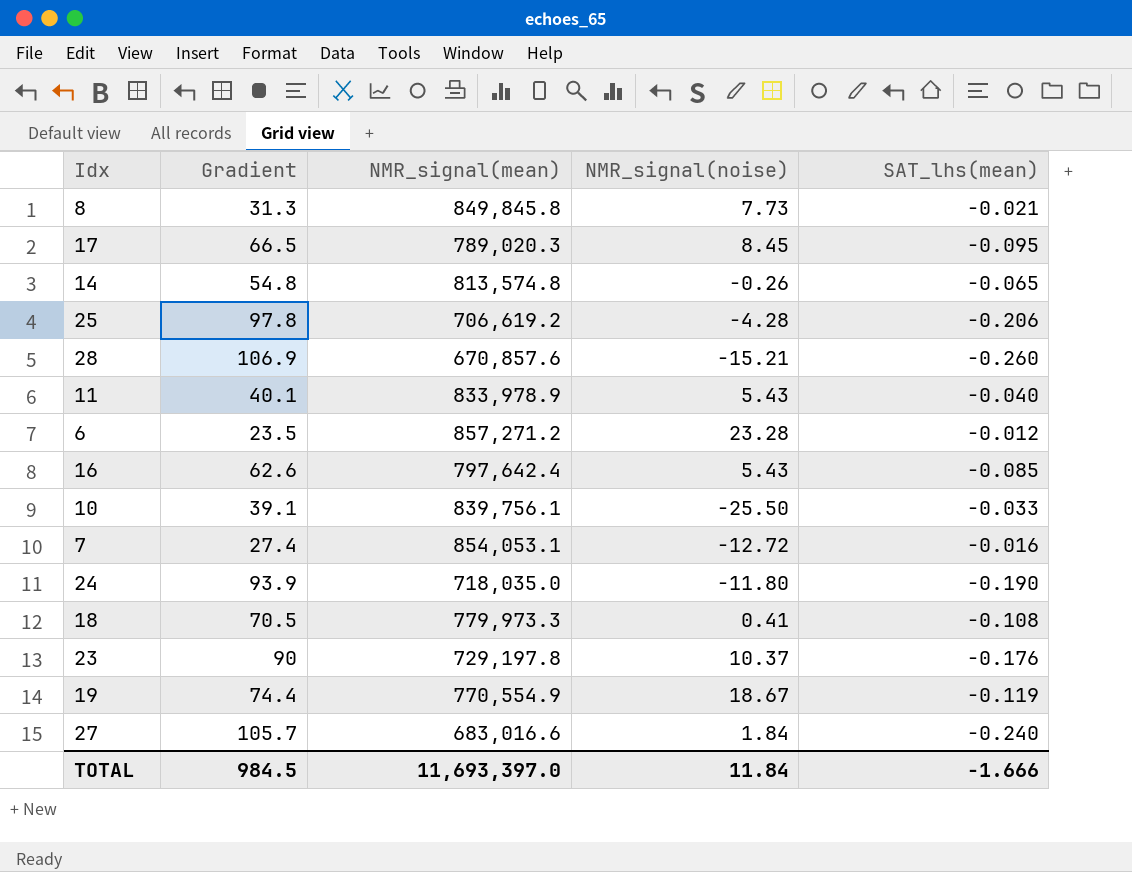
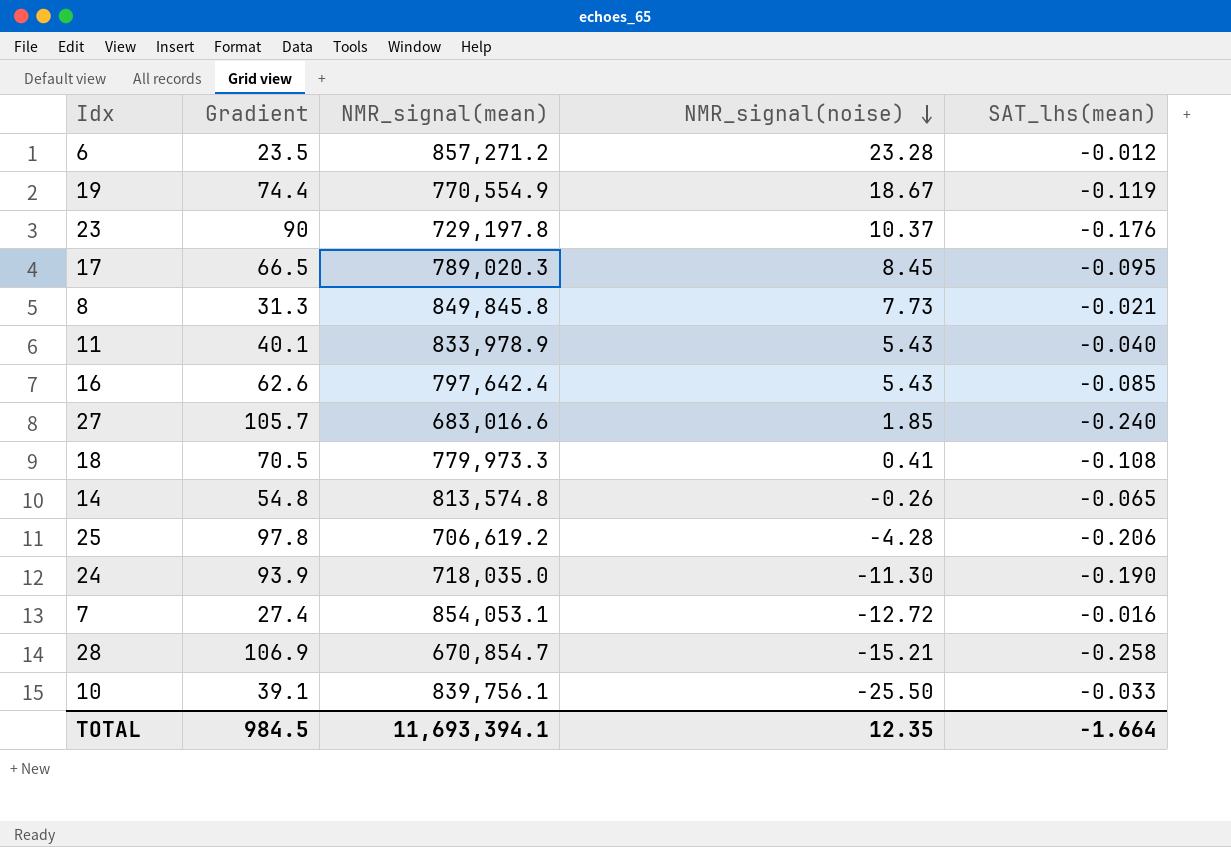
row order: none -> NMR_signal(noise) descending
27 | NMR_signal(noise): 1.84 -> 1.85
24 | NMR_signal(noise): -11.80 -> -11.30
28 | NMR_signal(mean): 670,857.6 -> 670,854.7
28 | SAT_lhs(mean): -0.260 -> -0.258
TOTAL | NMR_signal(mean): 11,693,397.0 -> 11,693,394.1
TOTAL | NMR_signal(noise): 11.84 -> 12.35
TOTAL | SAT_lhs(mean): -1.666 -> -1.664

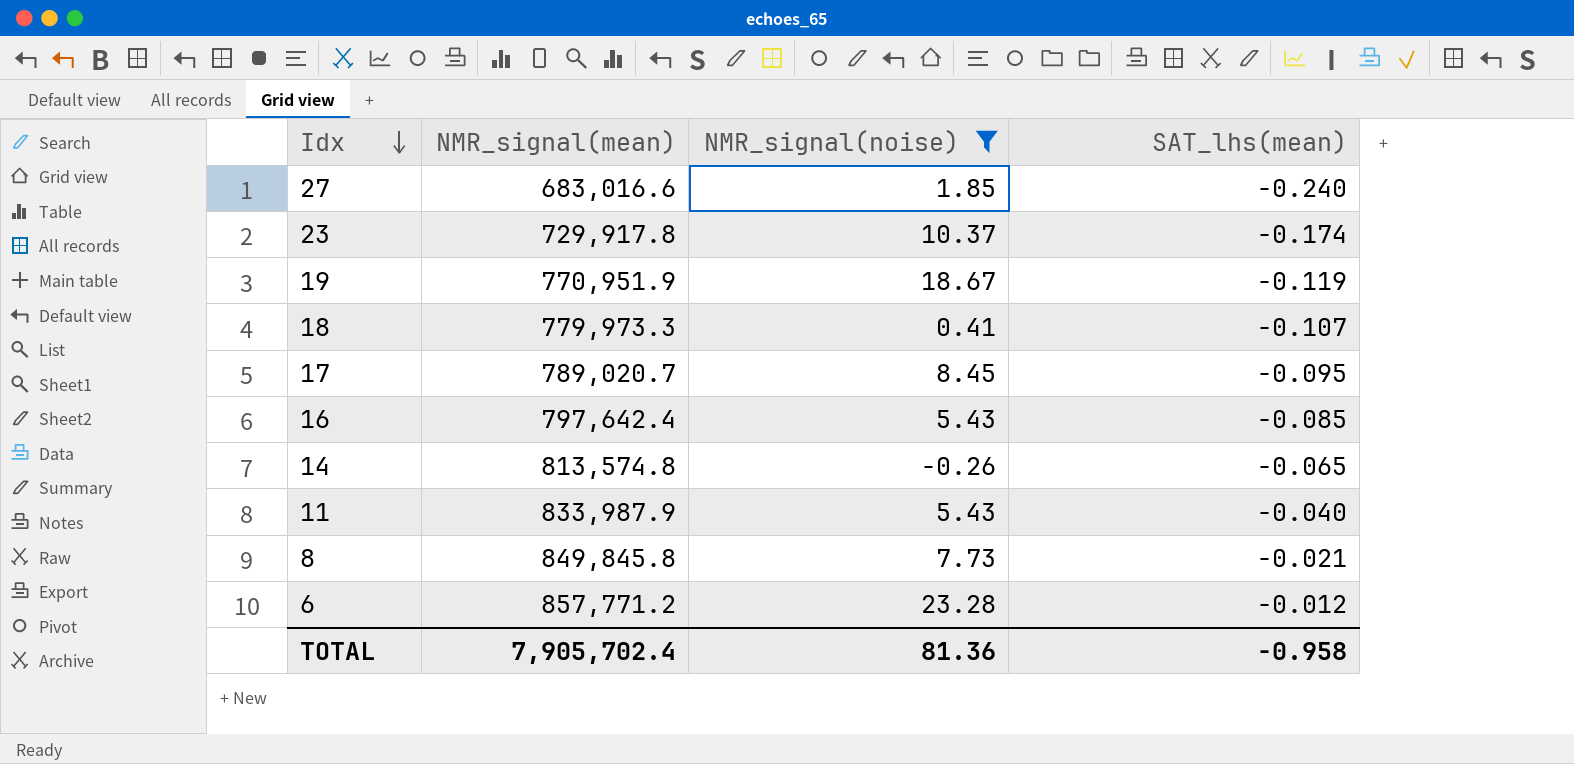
filter: none -> NMR_signal(noise) >= -0.26
row order: NMR_signal(noise) descending -> Idx descending
column Gradient | position: 2 -> none
23 | NMR_signal(mean): 729,197.8 -> 729,917.8
23 | SAT_lhs(mean): -0.176 -> -0.174
19 | NMR_signal(mean): 770,554.9 -> 770,951.9
18 | SAT_lhs(mean): -0.108 -> -0.107
17 | NMR_signal(mean): 789,020.3 -> 789,020.7
11 | NMR_signal(mean): 833,978.9 -> 833,987.9
6 | NMR_signal(mean): 857,271.2 -> 857,771.2
TOTAL | NMR_signal(mean): 11,693,394.1 -> 7,905,702.4
TOTAL | NMR_signal(noise): 12.35 -> 81.36
TOTAL | SAT_lhs(mean): -1.664 -> -0.958

